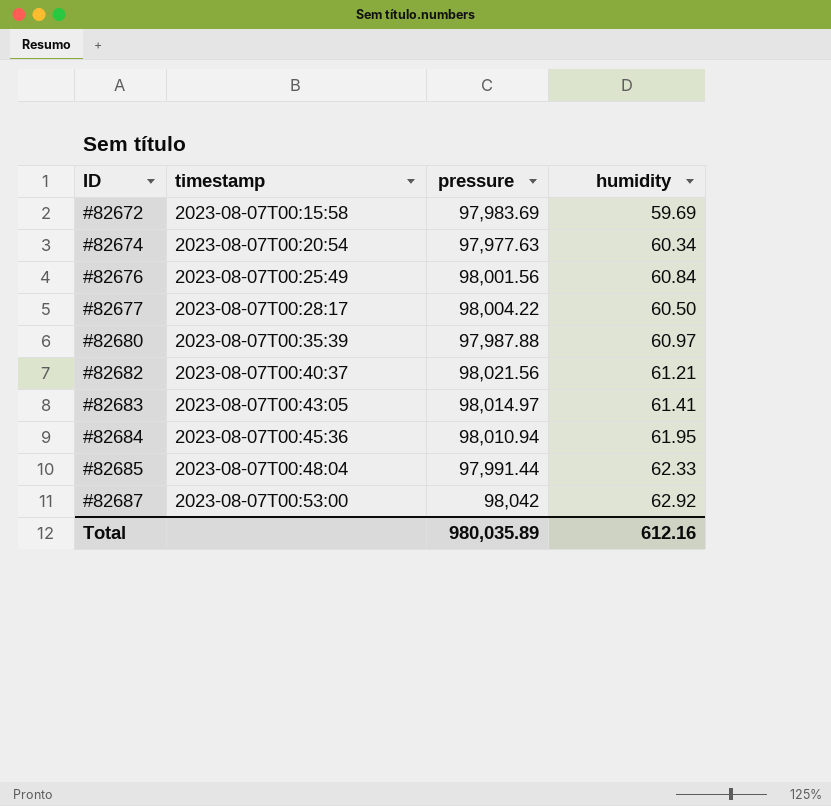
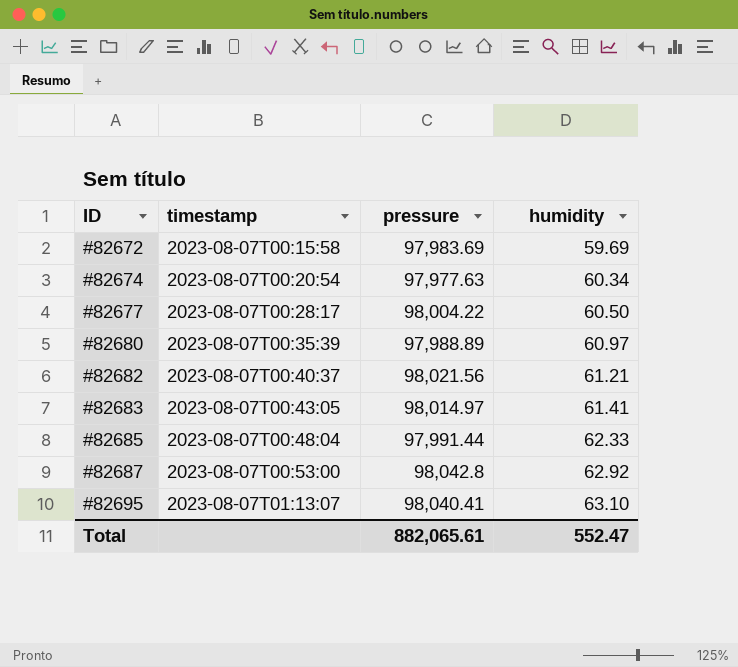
row #82676: 2023-08-07T00:25:49 | 98,001.56 | 60.84 -> none
row #82684: 2023-08-07T00:45:36 | 98,010.94 | 61.95 -> none
#82680 | pressure: 97,987.88 -> 97,988.89
#82687 | pressure: 98,042 -> 98,042.8
row #82695: none -> 2023-08-07T01:13:07 | 98,040.41 | 63.10
Total | pressure: 980,035.89 -> 882,065.61
Total | humidity: 612.16 -> 552.47

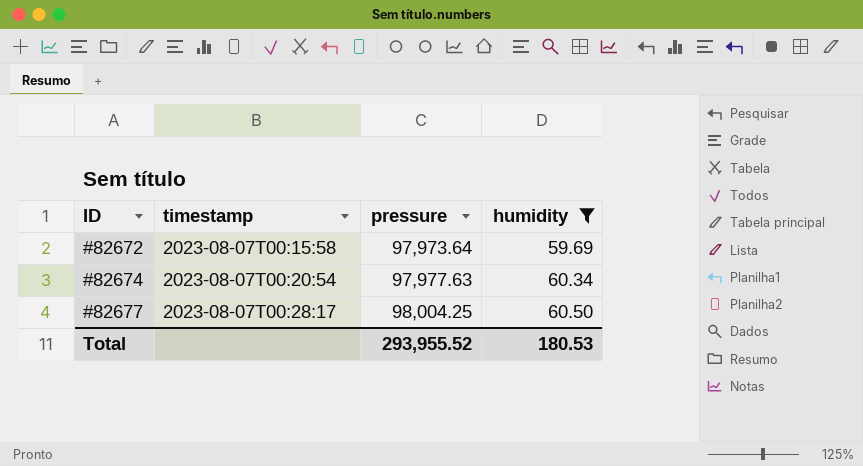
filter: none -> humidity <= 60.50
#82672 | pressure: 97,983.69 -> 97,973.64
#82677 | pressure: 98,004.22 -> 98,004.25
Total | pressure: 882,065.61 -> 293,955.52
Total | humidity: 552.47 -> 180.53

